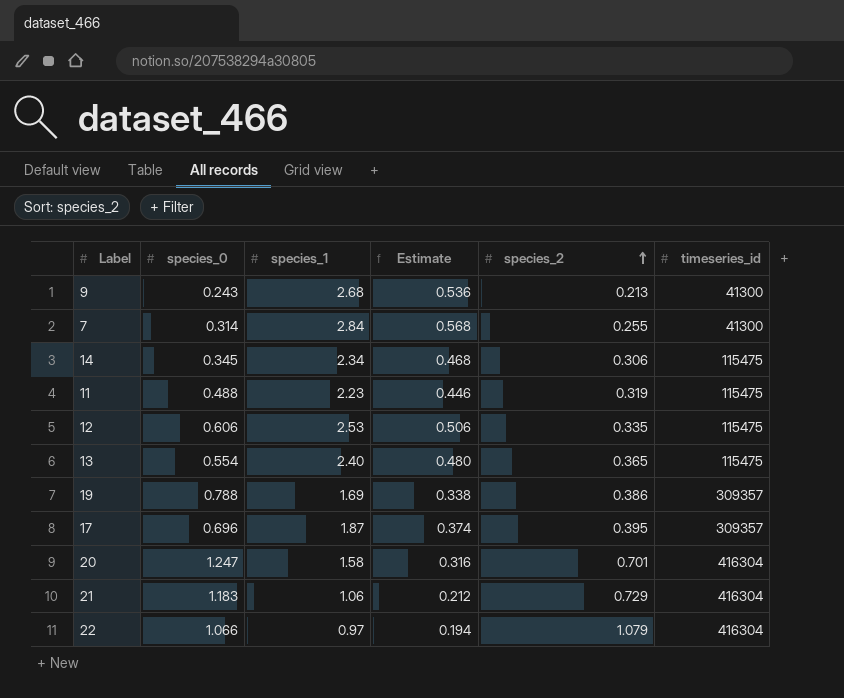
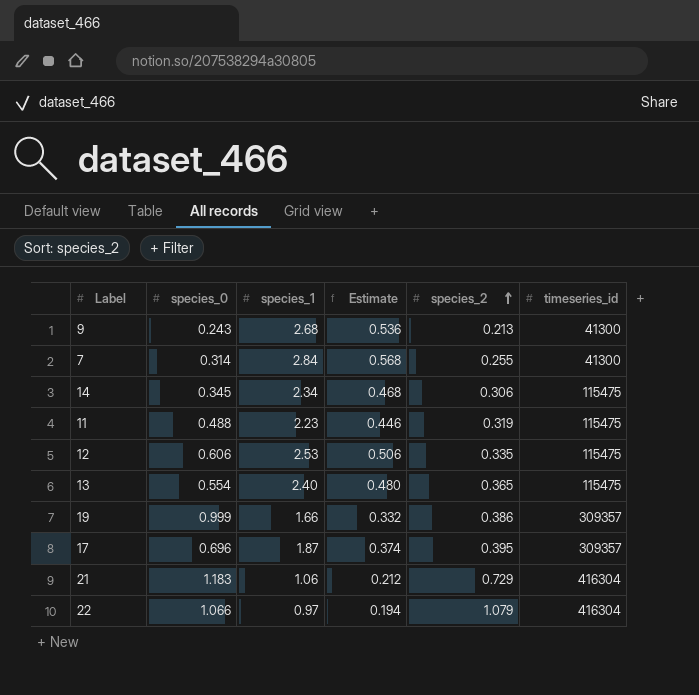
row 20: 1.247 | 1.58 | 0.316 | 0.701 | 416304 -> none
19 | species_0: 0.788 -> 0.999
19 | species_1: 1.69 -> 1.66
19 | Estimate: 0.338 -> 0.332

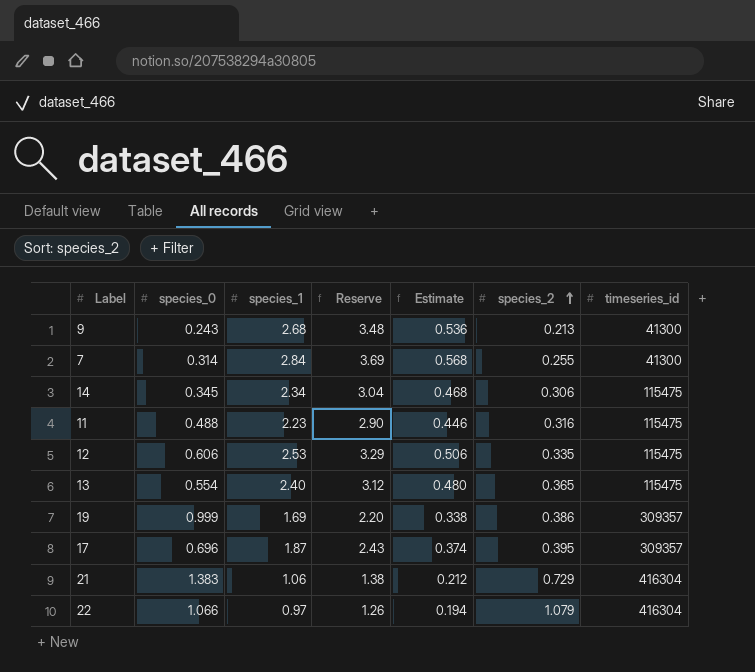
column Reserve | formula: none -> [species_1] * 1.3
11 | species_2: 0.319 -> 0.316
19 | species_1: 1.66 -> 1.69
19 | Estimate: 0.332 -> 0.338
21 | species_0: 1.183 -> 1.383

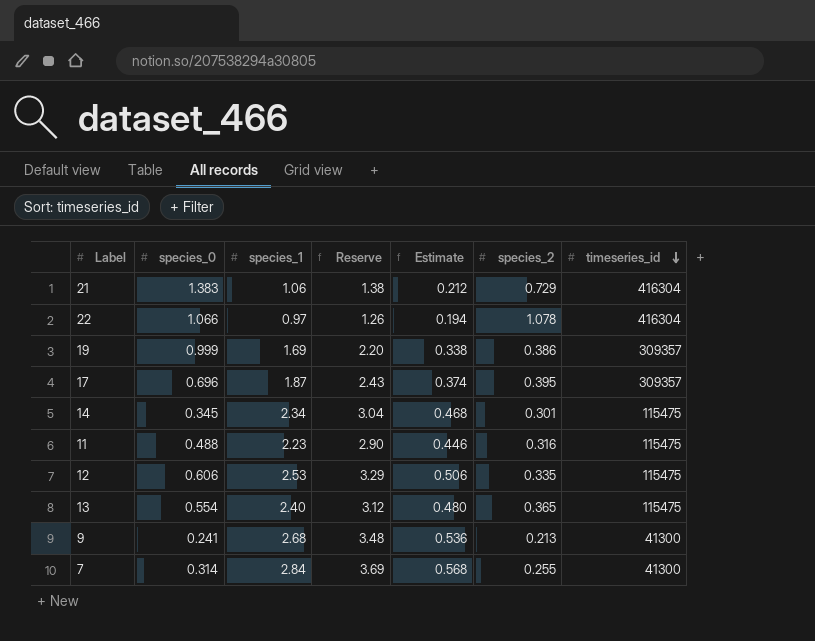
row order: species_2 ascending -> timeseries_id descending
22 | species_2: 1.079 -> 1.078
14 | species_2: 0.306 -> 0.301
9 | species_0: 0.243 -> 0.241

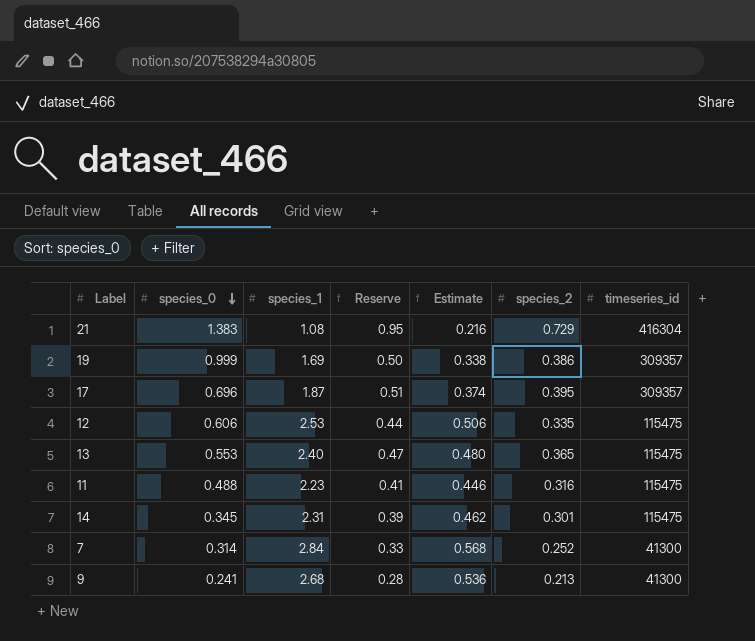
row order: timeseries_id descending -> species_0 descending
column Reserve | formula: [species_1] * 1.3 -> [species_2] * 1.3
row 22: 1.066 | 0.97 | 1.26 | 0.194 | 1.078 | 416304 -> none
21 | species_1: 1.06 -> 1.08
21 | Estimate: 0.212 -> 0.216
13 | species_0: 0.554 -> 0.553
14 | species_1: 2.34 -> 2.31
14 | Estimate: 0.468 -> 0.462
7 | species_2: 0.255 -> 0.252

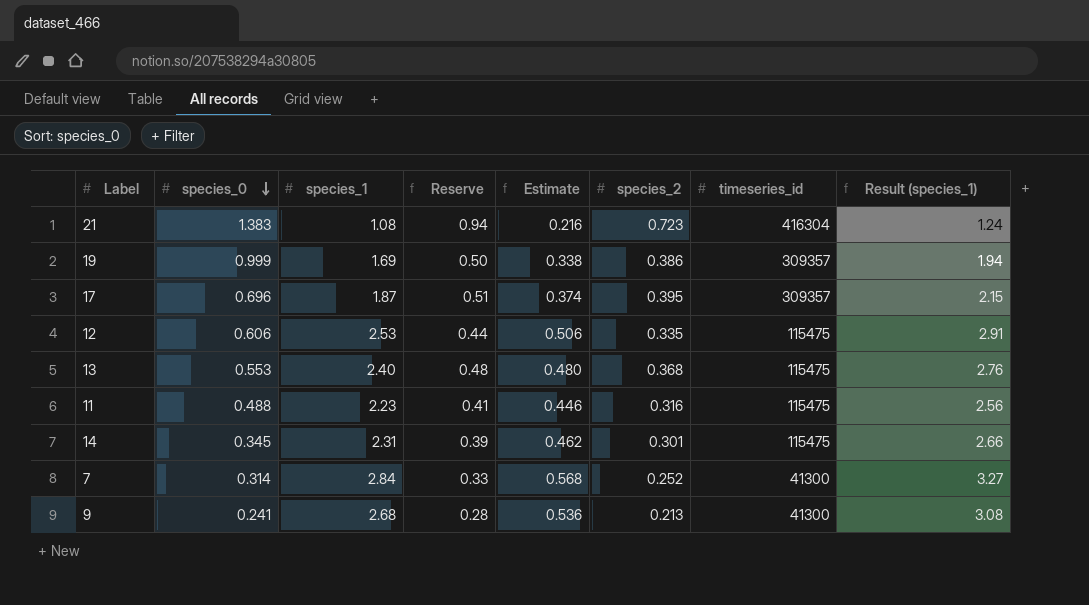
column Result (species_1) | formula: none -> [species_1] * 1.15
21 | Reserve: 0.95 -> 0.94
21 | species_2: 0.729 -> 0.723
13 | Reserve: 0.47 -> 0.48
13 | species_2: 0.365 -> 0.368

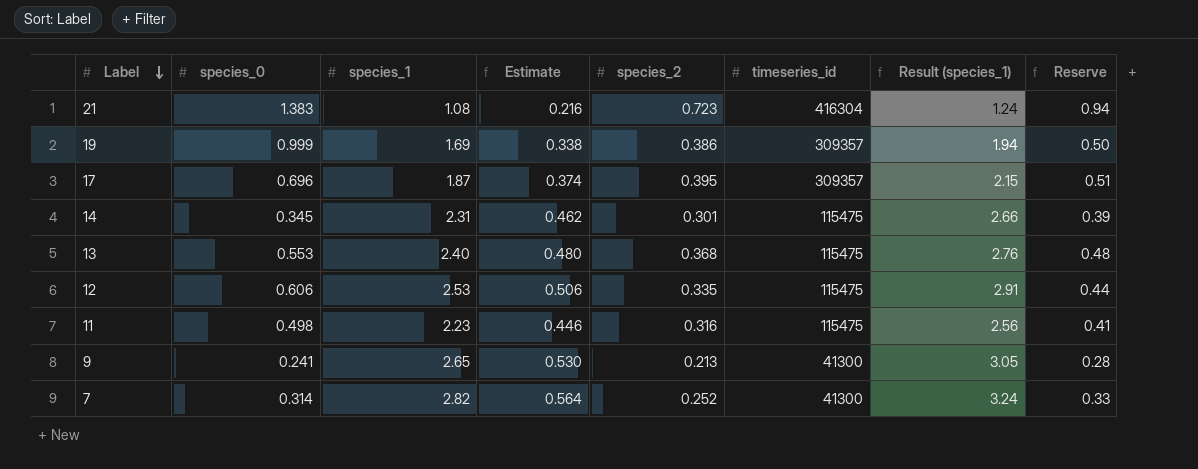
row order: species_0 descending -> Label descending
column Reserve | position: 4 -> 8
11 | species_0: 0.488 -> 0.498
9 | species_1: 2.68 -> 2.65
9 | Estimate: 0.536 -> 0.530
9 | Result (species_1): 3.08 -> 3.05
7 | species_1: 2.84 -> 2.82
7 | Estimate: 0.568 -> 0.564
7 | Result (species_1): 3.27 -> 3.24

